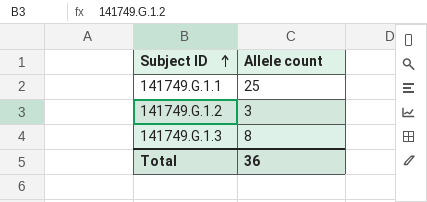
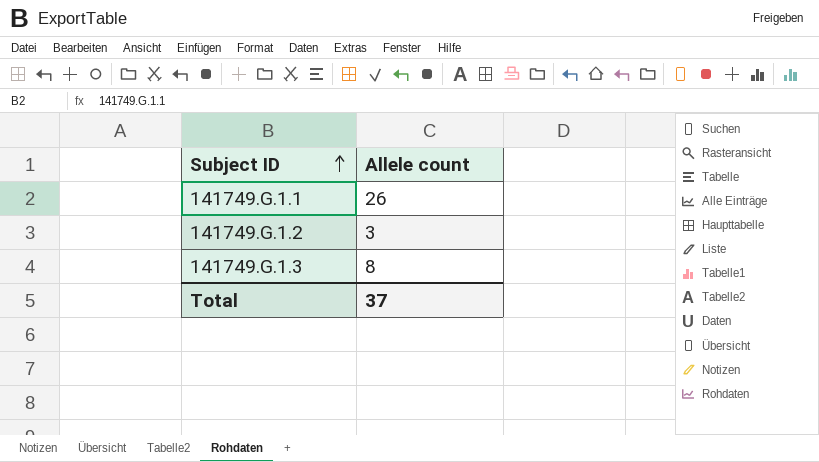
141749.G.1.1 | Allele count: 25 -> 26
Total | Allele count: 36 -> 37

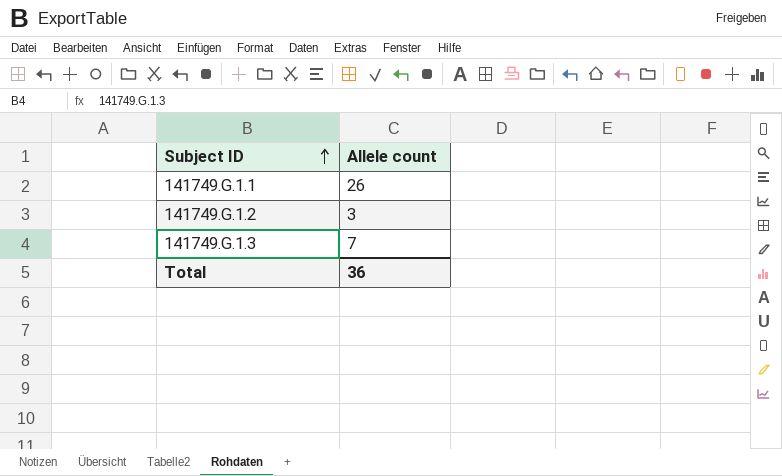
141749.G.1.3 | Allele count: 8 -> 7
Total | Allele count: 37 -> 36

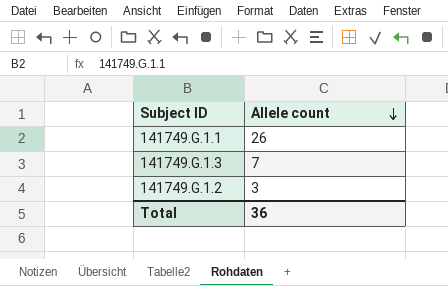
row order: Subject ID ascending -> Allele count descending

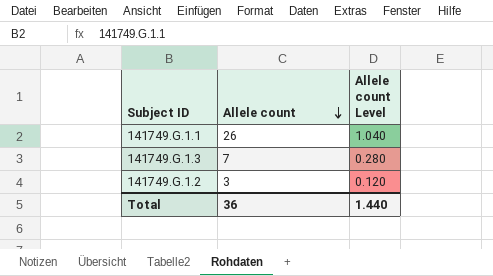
column Allele count Level | formula: none -> [Allele count] * 0.04

